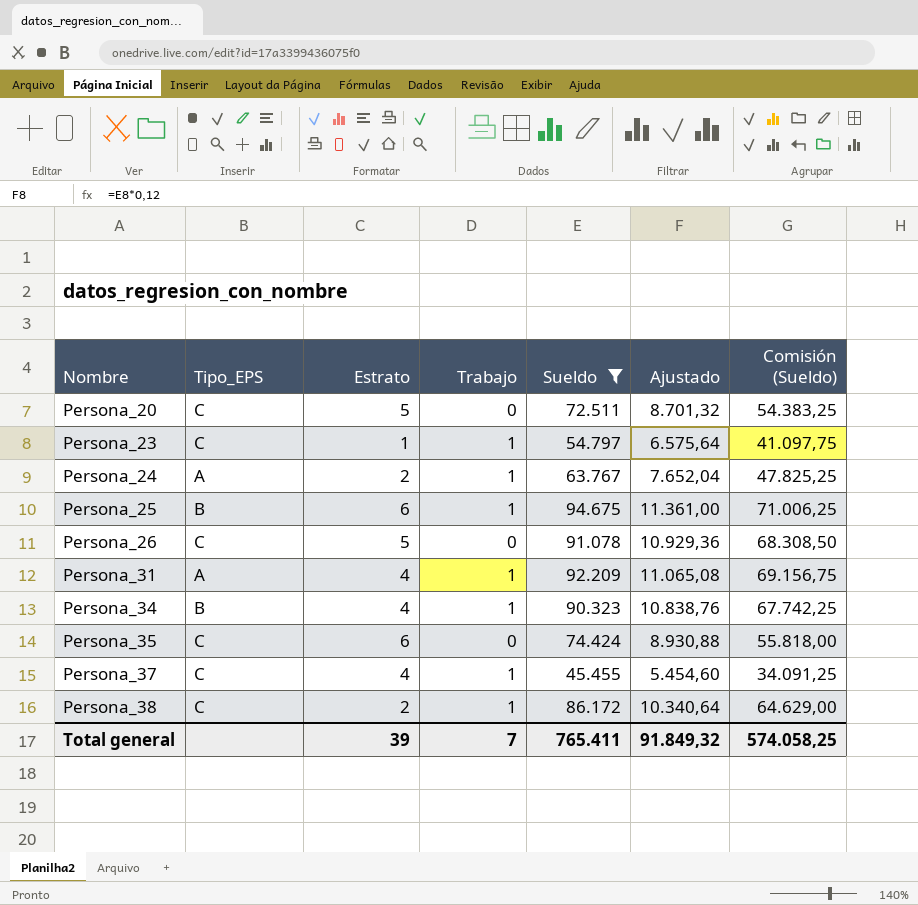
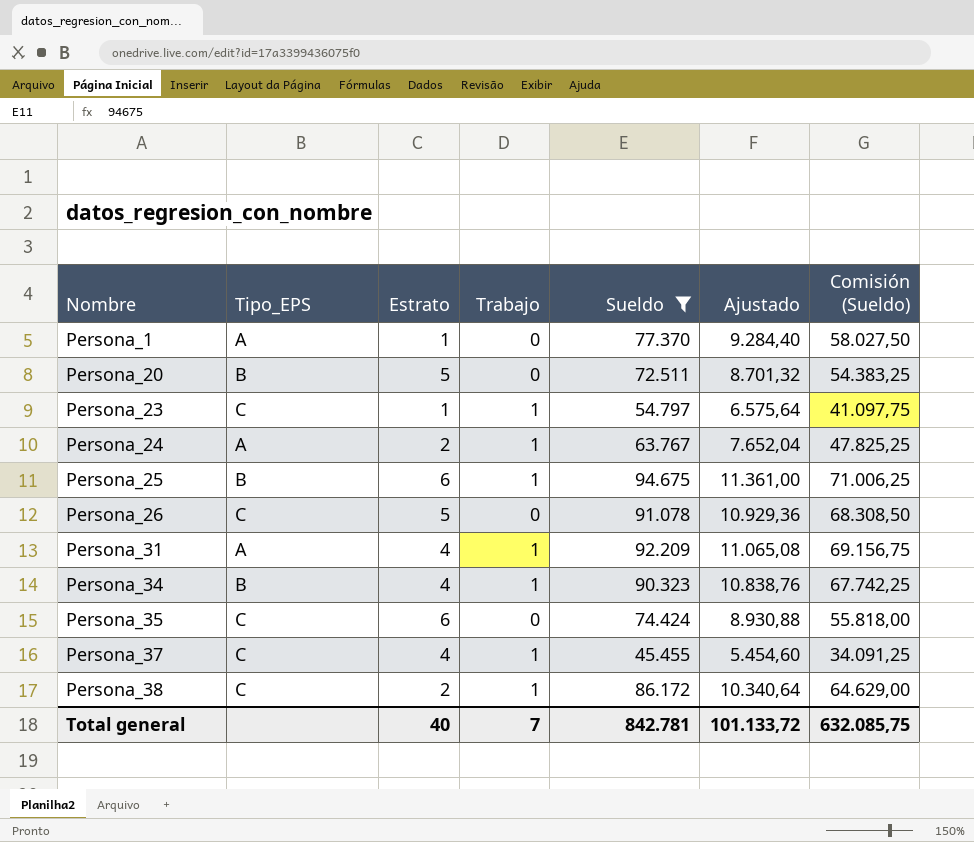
row Persona_1: none -> A | 1 | 0 | 77.370 | 9.284,40 | 58.027,50
Persona_20 | Tipo_EPS: C -> B
Total general | Estrato: 39 -> 40
Total general | Sueldo: 765.411 -> 842.781
Total general | Ajustado: 91.849,32 -> 101.133,72
Total general | Comisión (Sueldo): 574.058,25 -> 632.085,75

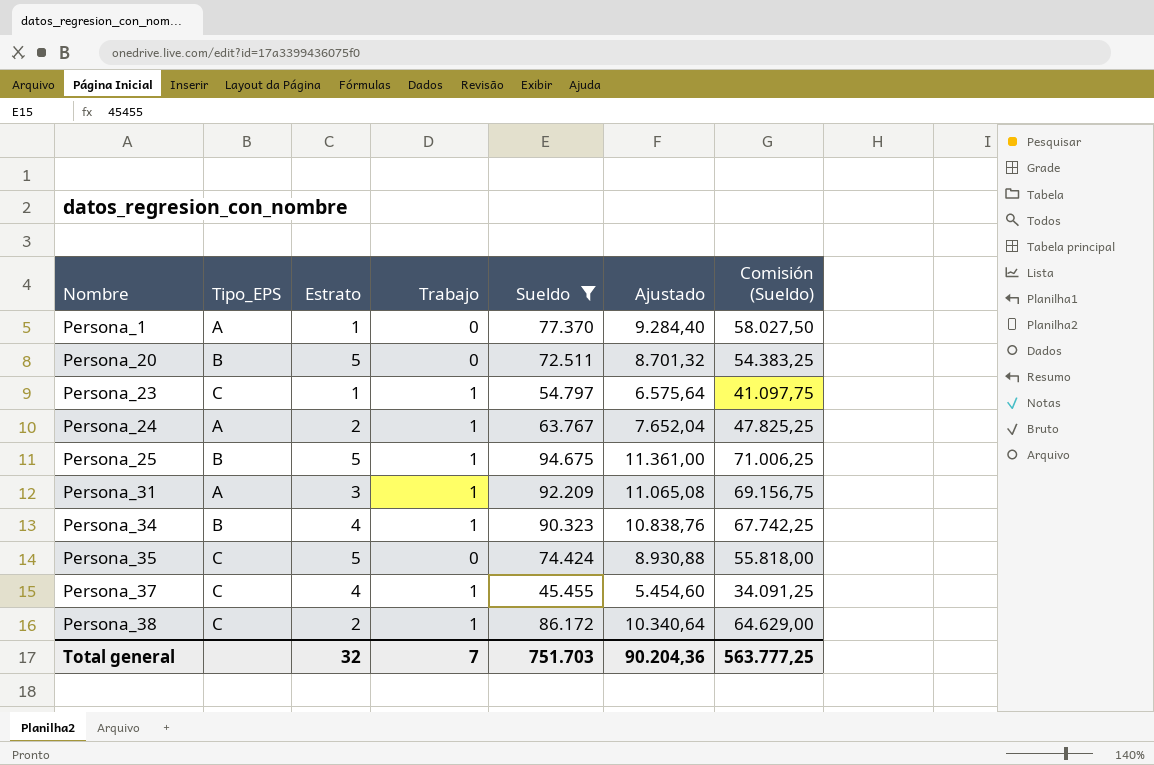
row Persona_26: C | 5 | 0 | 91.078 | 10.929,36 | 68.308,50 -> none
Persona_25 | Estrato: 6 -> 5
Persona_31 | Estrato: 4 -> 3
Persona_35 | Estrato: 6 -> 5
Total general | Estrato: 40 -> 32
Total general | Sueldo: 842.781 -> 751.703
Total general | Ajustado: 101.133,72 -> 90.204,36
Total general | Comisión (Sueldo): 632.085,75 -> 563.777,25

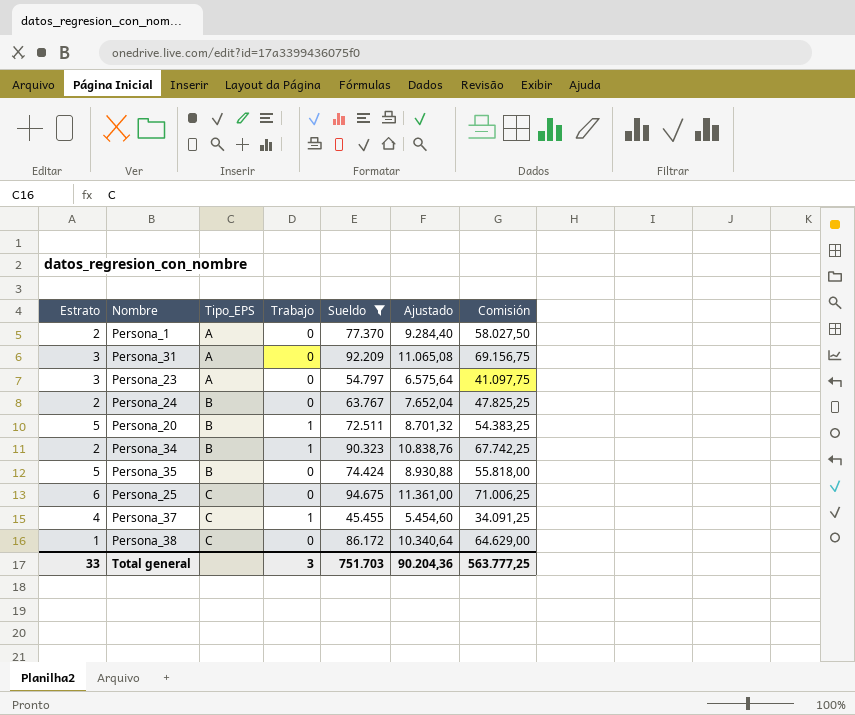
row order: Nombre ascending -> Tipo_EPS ascending
column Estrato | position: 3 -> 1
column name: Comisión (Sueldo) -> Comisión
Persona_1 | Estrato: 1 -> 2
Persona_31 | Trabajo: 1 -> 0
Persona_23 | Estrato: 1 -> 3
Persona_23 | Tipo_EPS: C -> A
Persona_23 | Trabajo: 1 -> 0
Persona_24 | Tipo_EPS: A -> B
Persona_24 | Trabajo: 1 -> 0
Persona_20 | Trabajo: 0 -> 1
Persona_34 | Estrato: 4 -> 2
Persona_35 | Tipo_EPS: C -> B
Persona_25 | Estrato: 5 -> 6
Persona_25 | Tipo_EPS: B -> C
Persona_25 | Trabajo: 1 -> 0
Persona_38 | Estrato: 2 -> 1
Persona_38 | Trabajo: 1 -> 0
Total general | Estrato: 32 -> 33
Total general | Trabajo: 7 -> 3

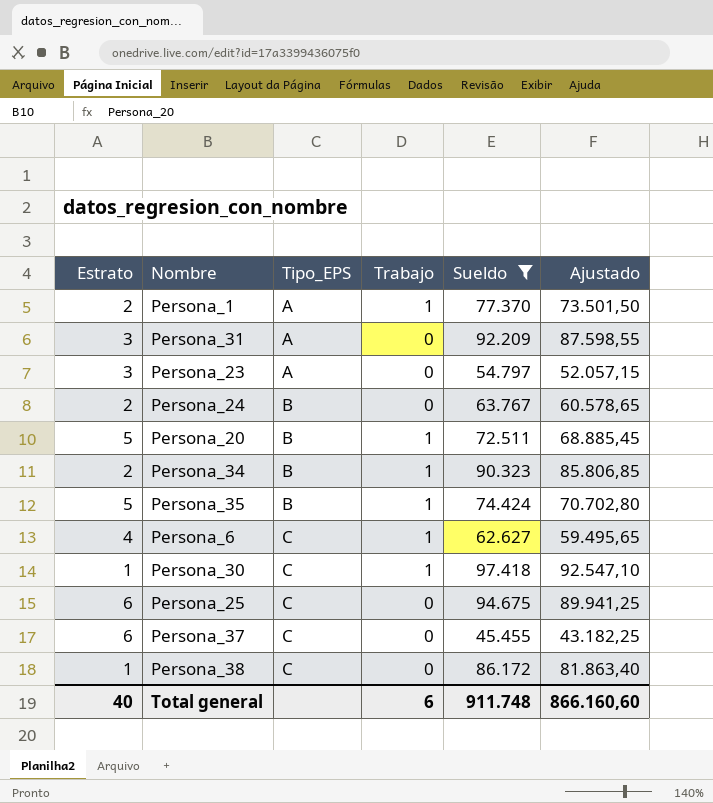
column Comisión | formula: [Sueldo] * 0,75 -> none
column Ajustado | formula: [Sueldo] * 0,12 -> [Sueldo] * 0,95
Persona_1 | Trabajo: 0 -> 1
Persona_35 | Trabajo: 0 -> 1
row Persona_6: none -> 4 | C | 1 | 62.627 | 59.495,65
row Persona_30: none -> 1 | C | 1 | 97.418 | 92.547,10
Persona_37 | Estrato: 4 -> 6
Persona_37 | Trabajo: 1 -> 0
Total general | Estrato: 33 -> 40
Total general | Trabajo: 3 -> 6
Total general | Sueldo: 751.703 -> 911.748
Total general | Ajustado: 90.204,36 -> 866.160,60

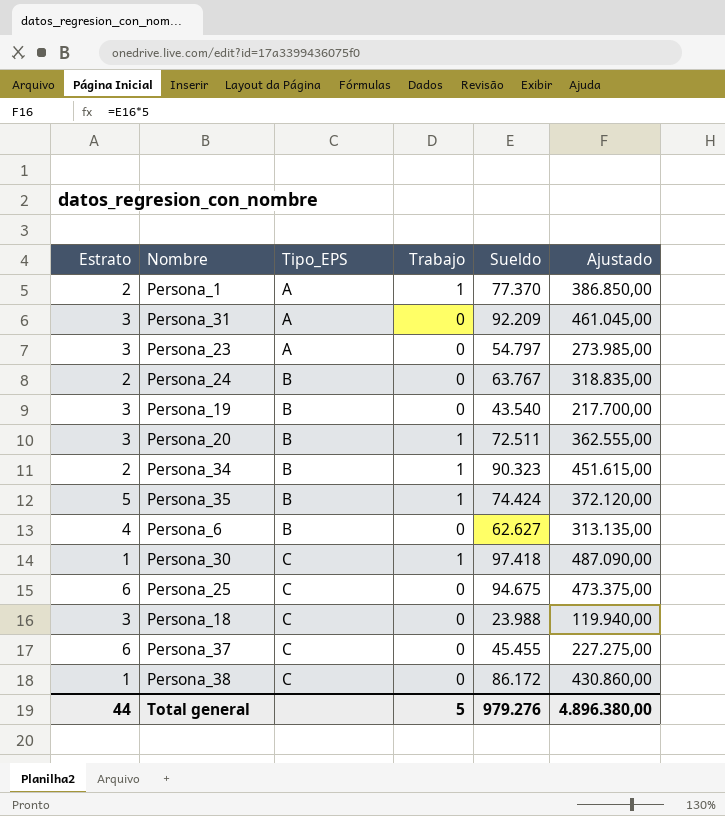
filter: Sueldo >= 45.455 -> none
column Ajustado | formula: [Sueldo] * 0,95 -> [Sueldo] * 5
Persona_20 | Estrato: 5 -> 3
Persona_6 | Tipo_EPS: C -> B
Persona_6 | Trabajo: 1 -> 0
Total general | Estrato: 40 -> 44
Total general | Trabajo: 6 -> 5
Total general | Sueldo: 911.748 -> 979.276
Total general | Ajustado: 866.160,60 -> 4.896.380,00

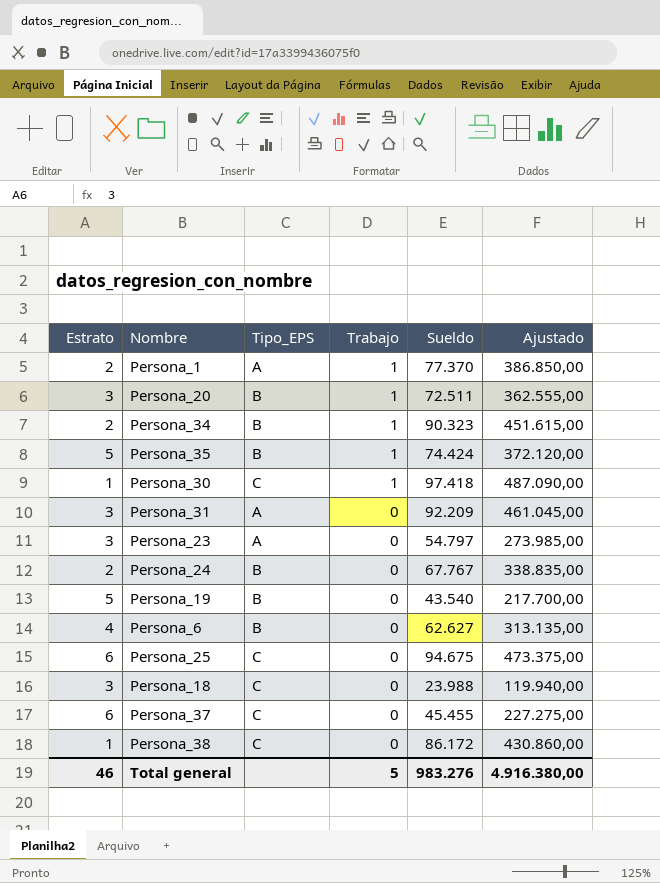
row order: Tipo_EPS ascending -> Trabajo descending
Persona_24 | Sueldo: 63.767 -> 67.767
Persona_24 | Ajustado: 318.835,00 -> 338.835,00
Persona_19 | Estrato: 3 -> 5
Total general | Estrato: 44 -> 46
Total general | Sueldo: 979.276 -> 983.276
Total general | Ajustado: 4.896.380,00 -> 4.916.380,00

